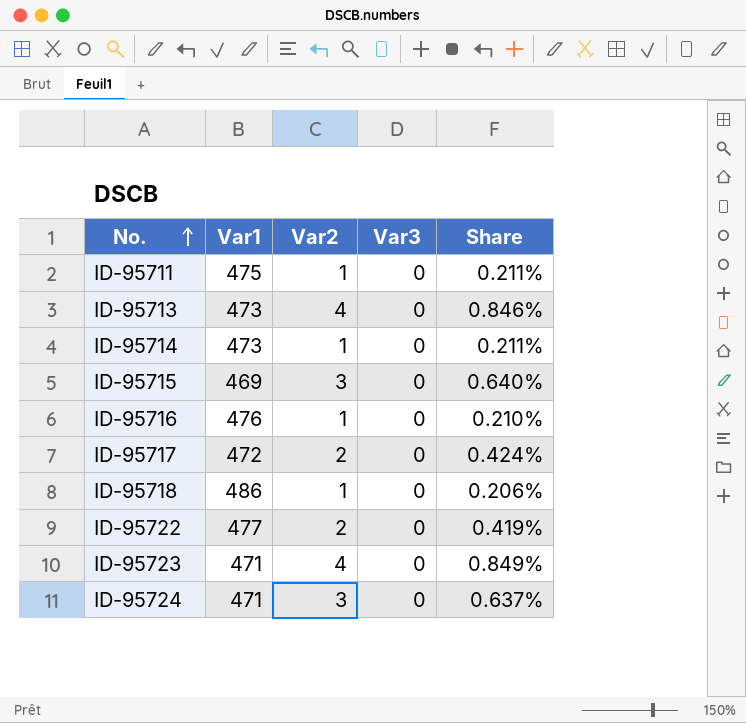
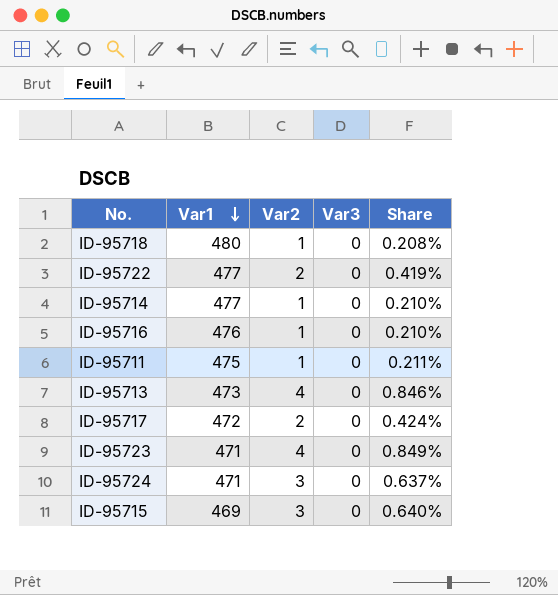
row order: No. ascending -> Var1 descending
ID-95718 | Var1: 486 -> 480
ID-95718 | Share: 0.206% -> 0.208%
ID-95714 | Var1: 473 -> 477
ID-95714 | Share: 0.211% -> 0.210%

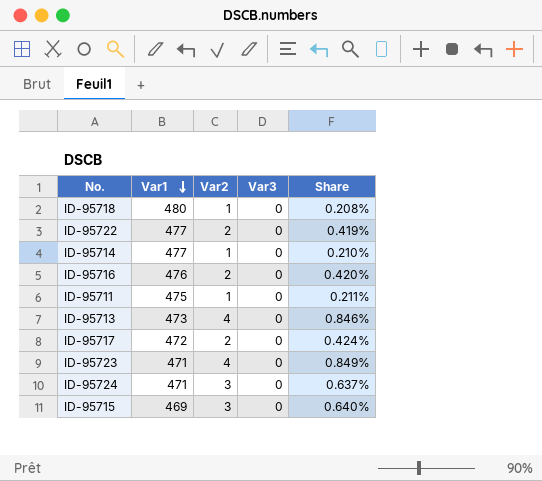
ID-95716 | Var2: 1 -> 2
ID-95716 | Share: 0.210% -> 0.420%

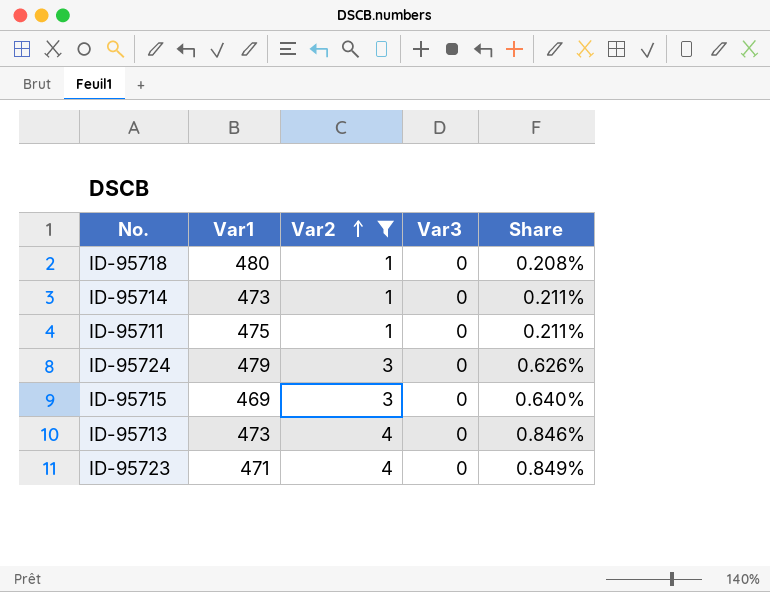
filter: none -> Var2 != 2
row order: Var1 descending -> Var2 ascending
ID-95714 | Var1: 477 -> 473
ID-95714 | Share: 0.210% -> 0.211%
ID-95724 | Var1: 471 -> 479
ID-95724 | Share: 0.637% -> 0.626%

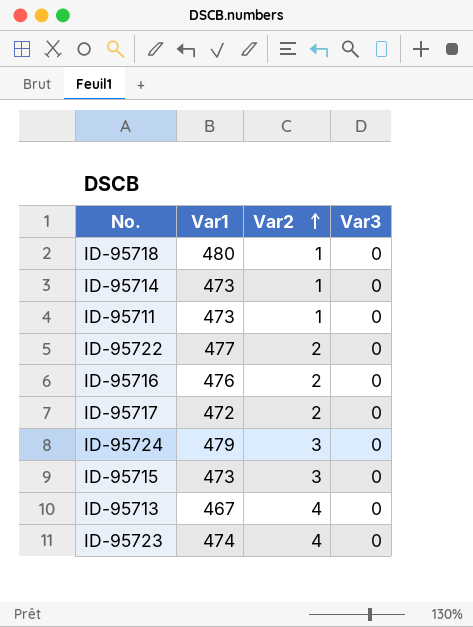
filter: Var2 != 2 -> none
column Share | formula: [Var2] / [Var1] -> none
ID-95711 | Var1: 475 -> 473
ID-95715 | Var1: 469 -> 473
ID-95713 | Var1: 473 -> 467
ID-95723 | Var1: 471 -> 474

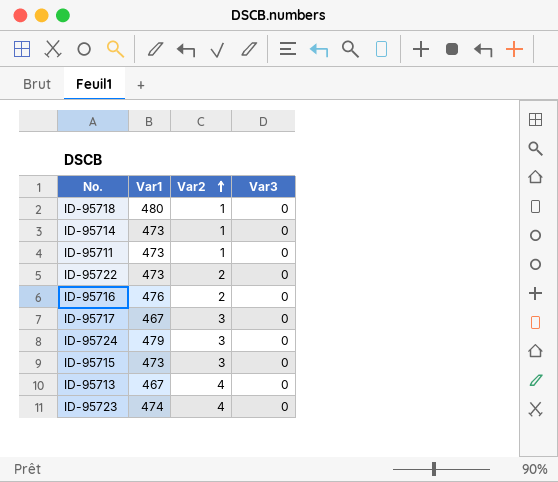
ID-95722 | Var1: 477 -> 473
ID-95717 | Var1: 472 -> 467
ID-95717 | Var2: 2 -> 3

